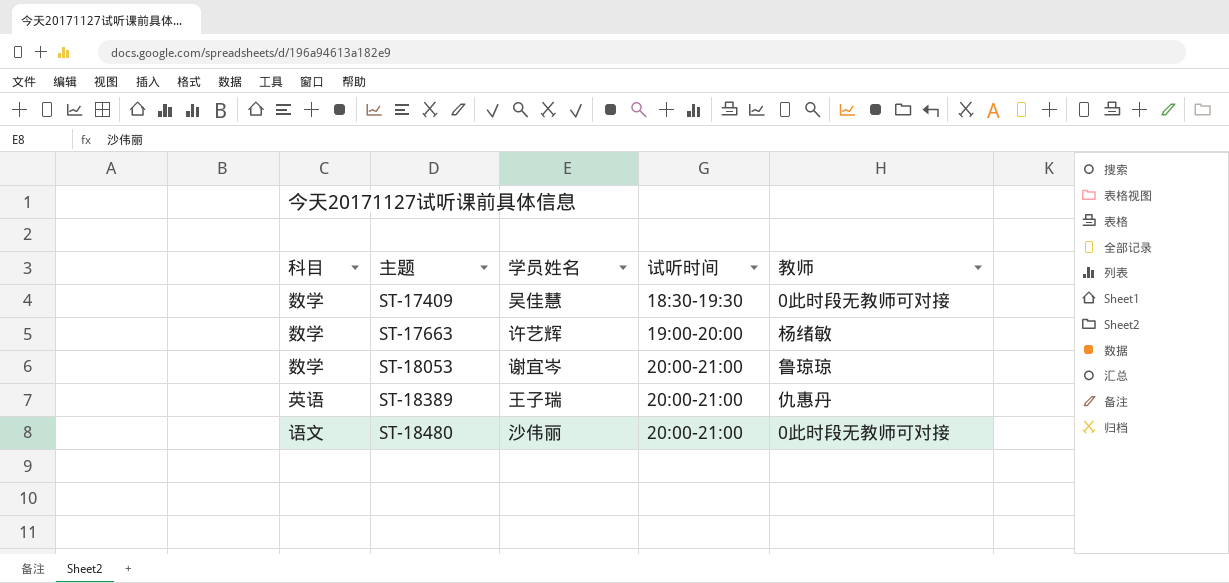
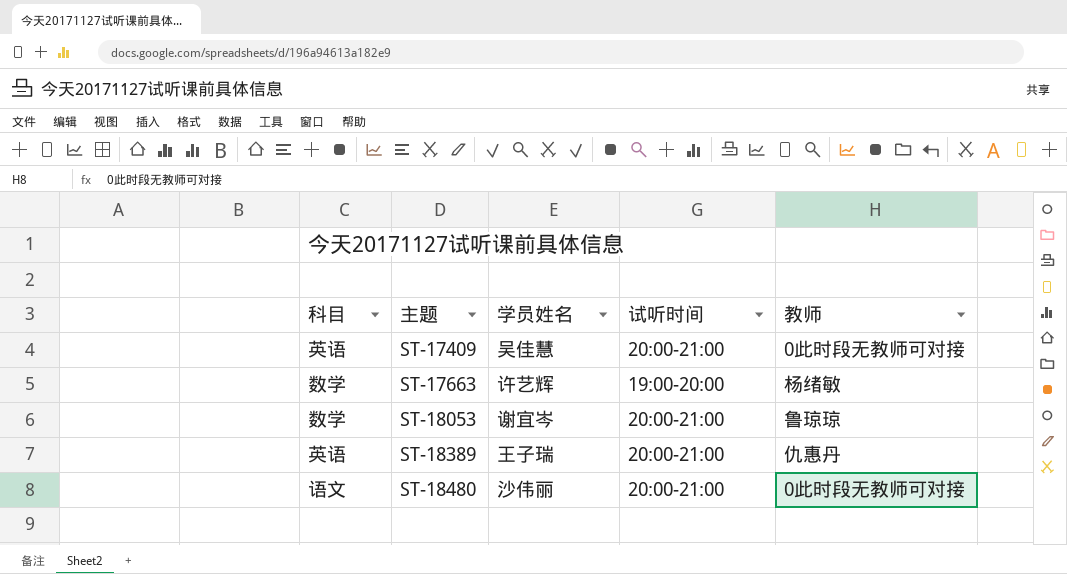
ST-17409 | 科目: 数学 -> 英语
ST-17409 | 试听时间: 18:30-19:30 -> 20:00-21:00

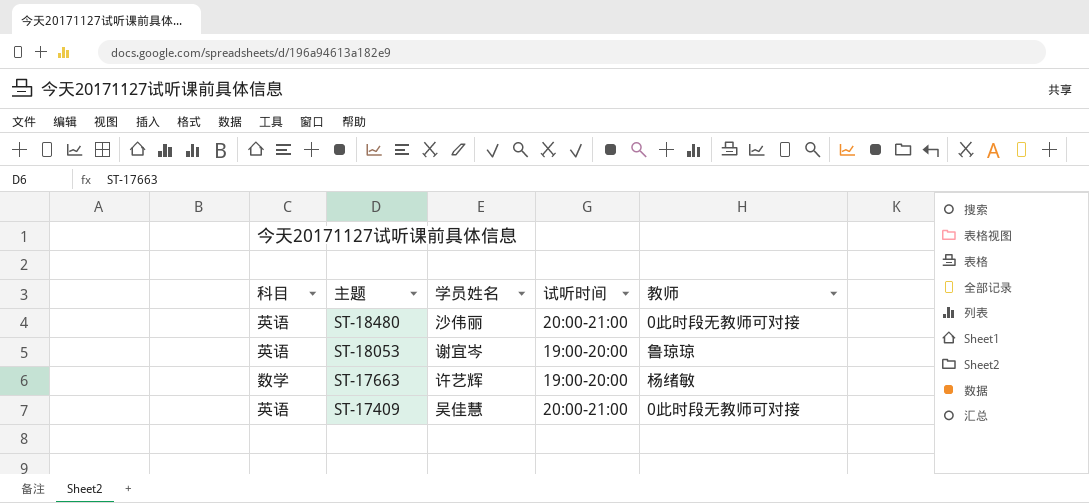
row order: 主题 ascending -> 主题 descending
row ST-18389: 英语 | 王子瑞 | 20:00-21:00 | 仇惠丹 -> none
ST-18480 | 科目: 语文 -> 英语
ST-18053 | 科目: 数学 -> 英语
ST-18053 | 试听时间: 20:00-21:00 -> 19:00-20:00

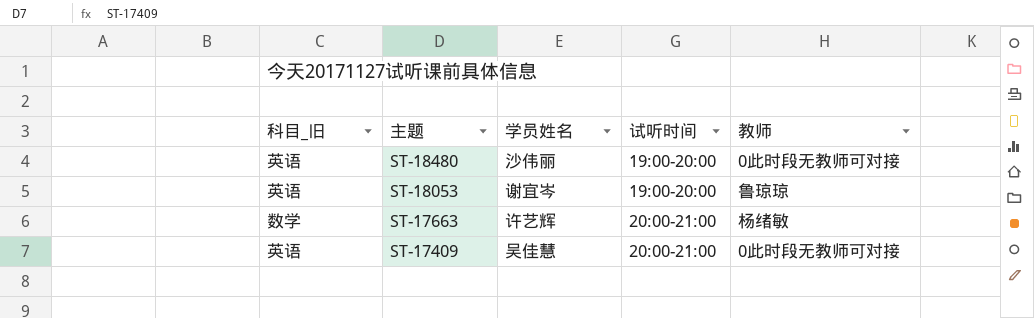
column name: 科目 -> 科目_旧
ST-18480 | 试听时间: 20:00-21:00 -> 19:00-20:00
ST-17663 | 试听时间: 19:00-20:00 -> 20:00-21:00

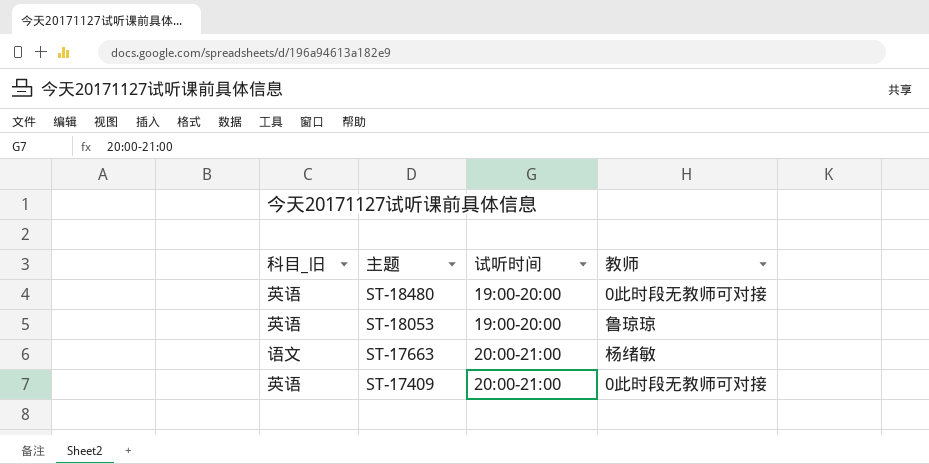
column 学员姓名 | position: 3 -> none
ST-17663 | 科目_旧: 数学 -> 语文

